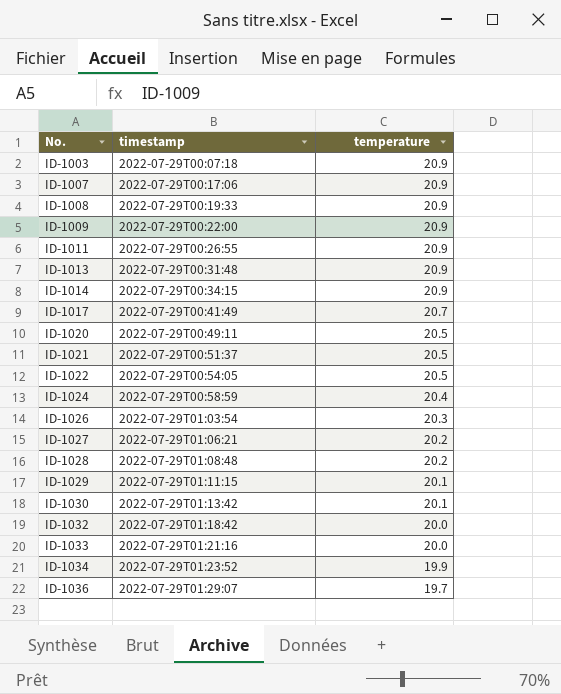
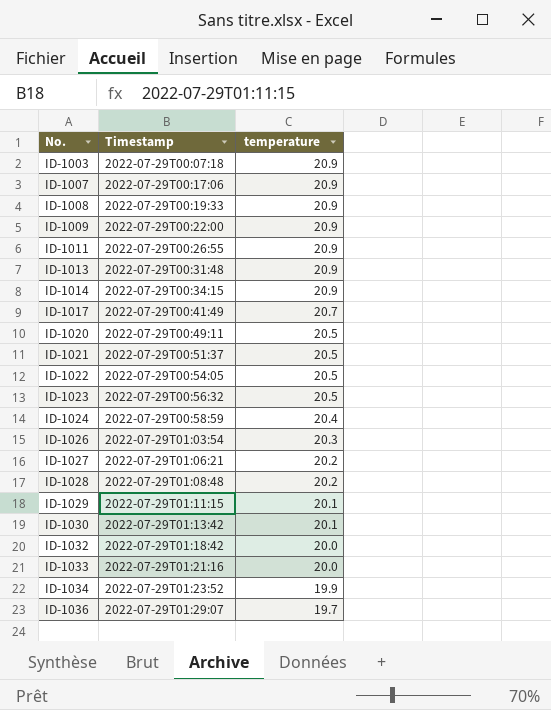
column name: timestamp -> Timestamp
row ID-1023: none -> 2022-07-29T00:56:32 | 20.5

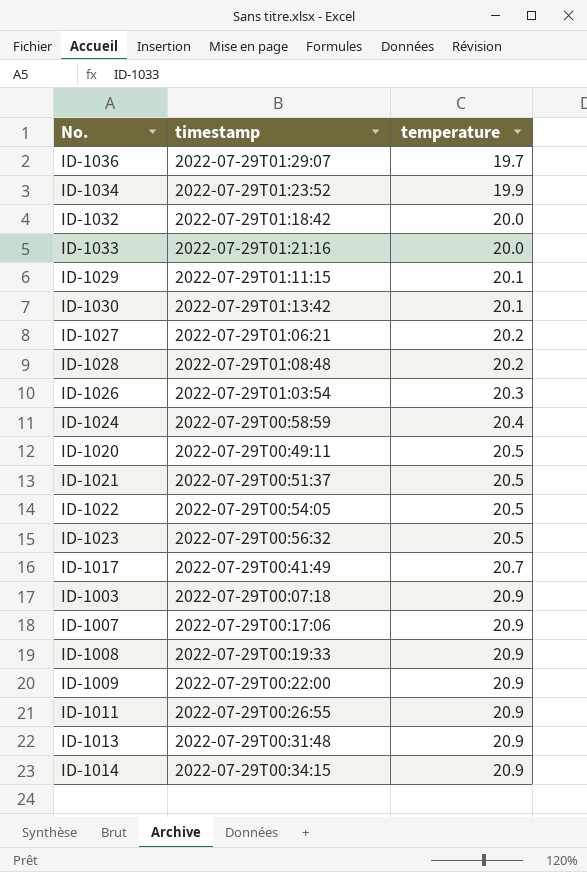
row order: No. ascending -> temperature ascending
column name: Timestamp -> timestamp

